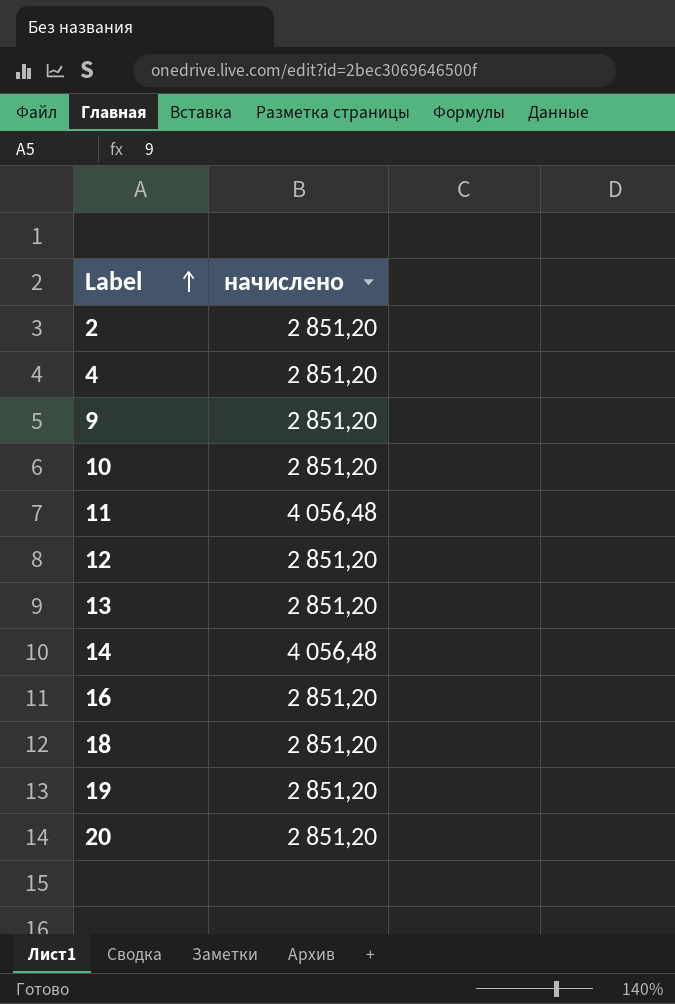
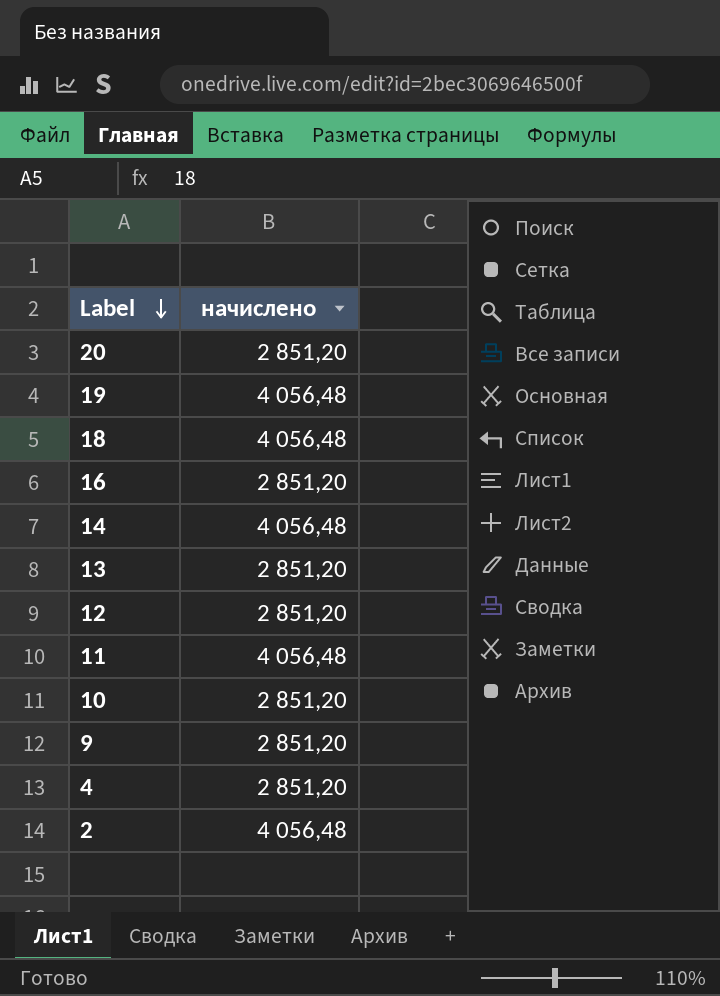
row order: Label ascending -> Label descending
19 | начислено: 2 851,20 -> 4 056,48
18 | начислено: 2 851,20 -> 4 056,48
2 | начислено: 2 851,20 -> 4 056,48

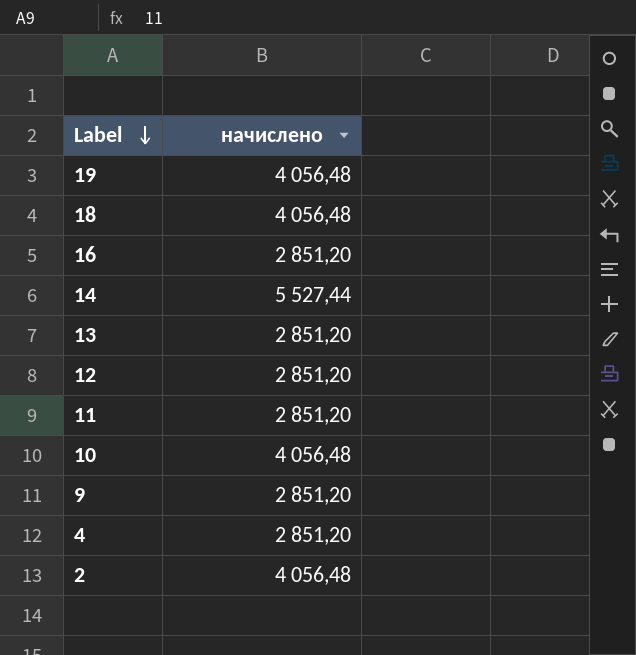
row 20: 2 851,20 -> none
14 | начислено: 4 056,48 -> 5 527,44
11 | начислено: 4 056,48 -> 2 851,20
10 | начислено: 2 851,20 -> 4 056,48

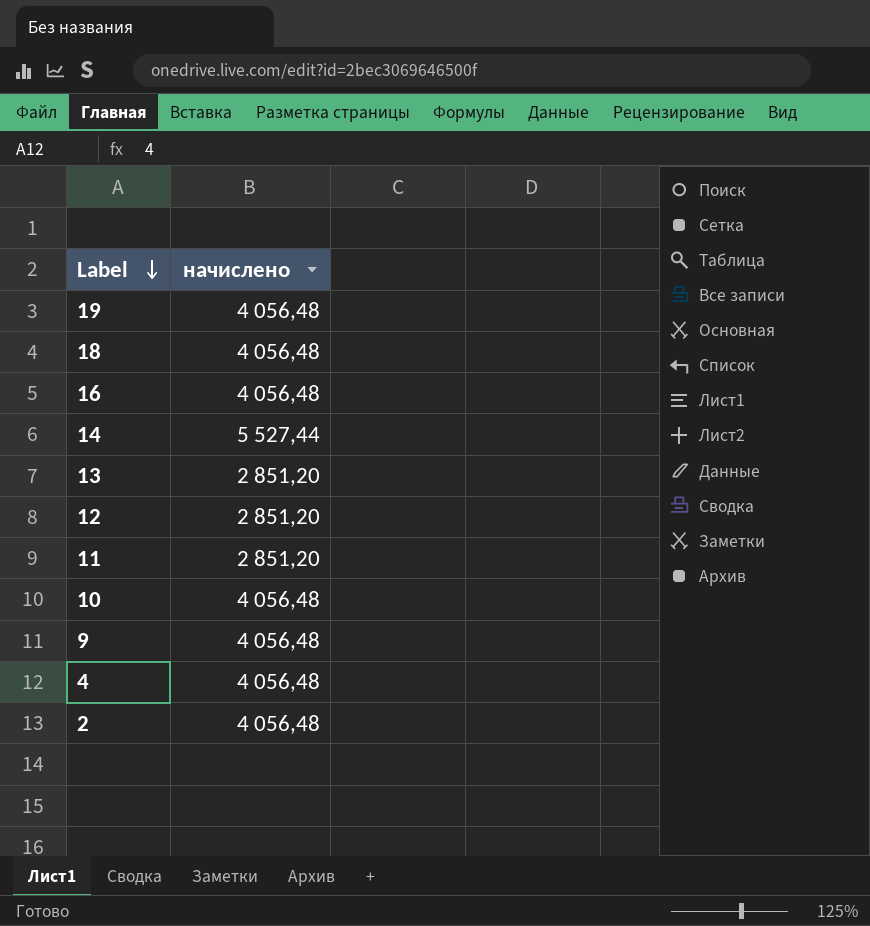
16 | начислено: 2 851,20 -> 4 056,48
9 | начислено: 2 851,20 -> 4 056,48
4 | начислено: 2 851,20 -> 4 056,48

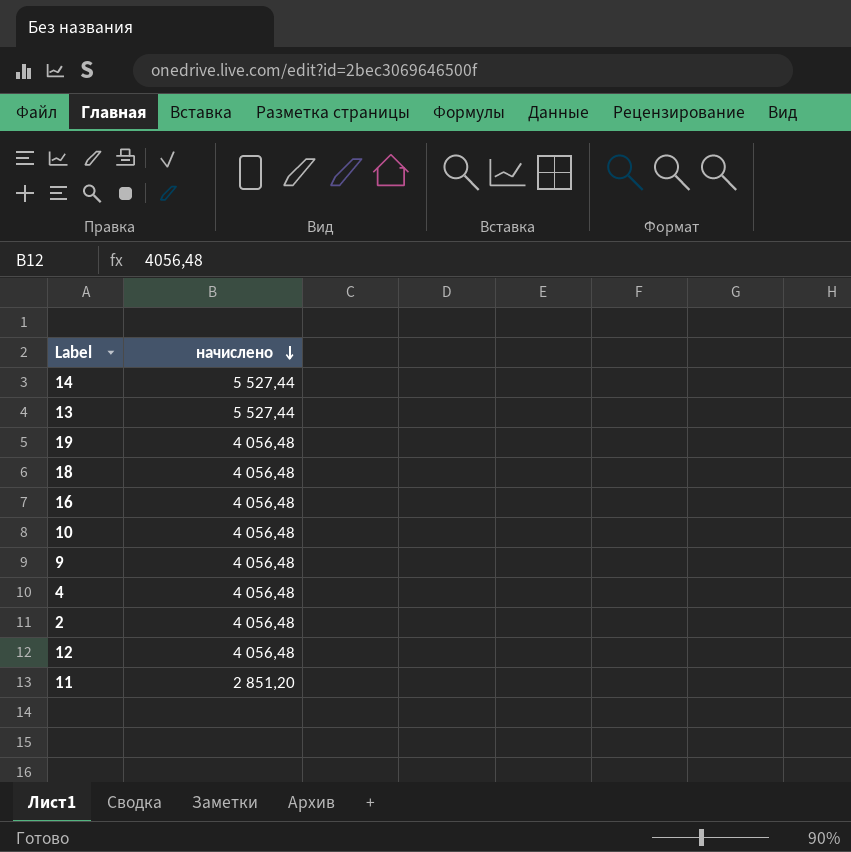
row order: Label descending -> начислено descending
13 | начислено: 2 851,20 -> 5 527,44
12 | начислено: 2 851,20 -> 4 056,48

